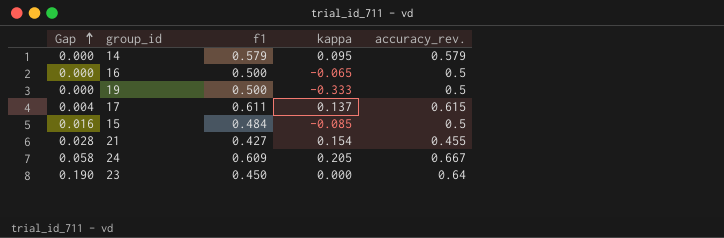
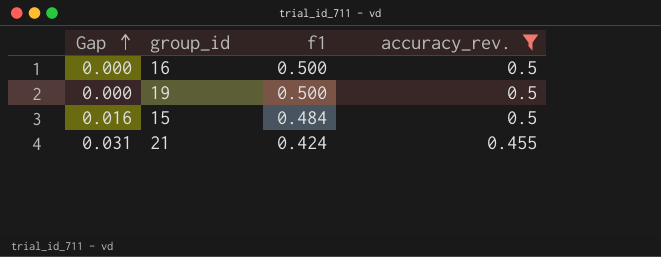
filter: none -> accuracy_rev. <= 0.5
column kappa | position: 4 -> none
21 | Gap: 0.028 -> 0.031
21 | f1: 0.427 -> 0.424

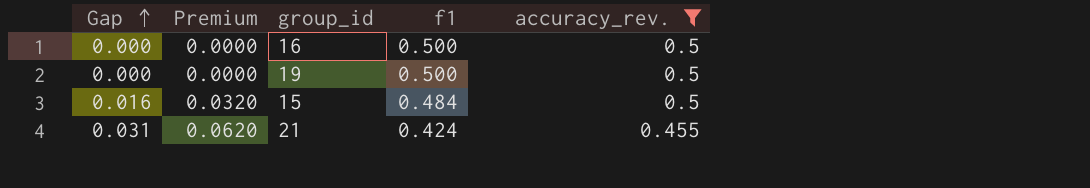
column Premium | formula: none -> [Gap] * 2

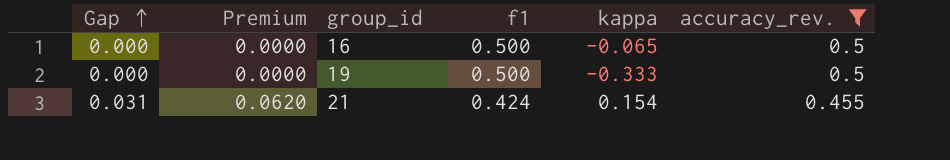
column kappa | position: none -> 5
row 15: 0.016 | 0.0320 | 0.484 | 0.5 -> none

